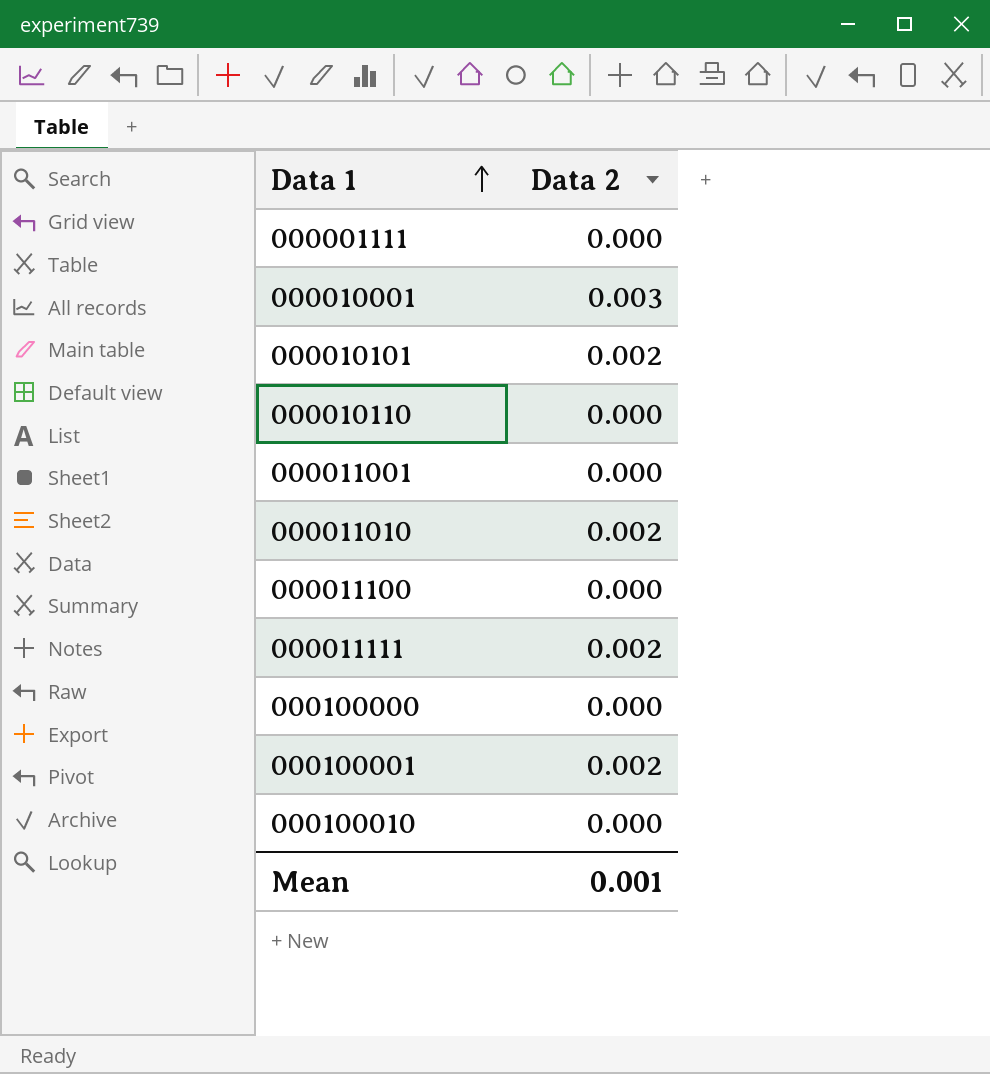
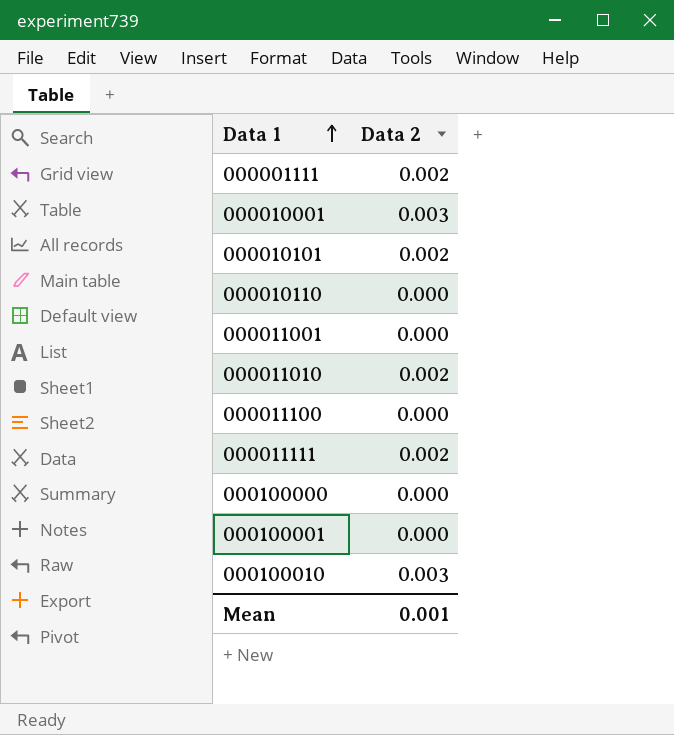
000001111 | Data 2: 0.000 -> 0.002
000100001 | Data 2: 0.002 -> 0.000
000100010 | Data 2: 0.000 -> 0.003

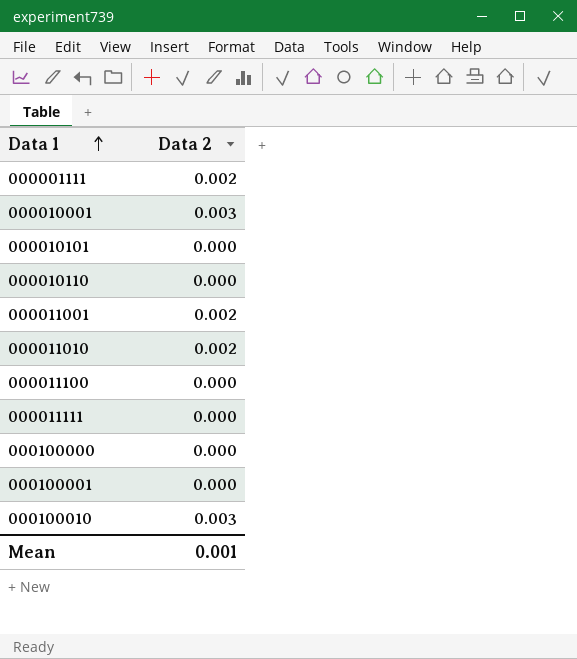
000010101 | Data 2: 0.002 -> 0.000
000011001 | Data 2: 0.000 -> 0.002
000011111 | Data 2: 0.002 -> 0.000

